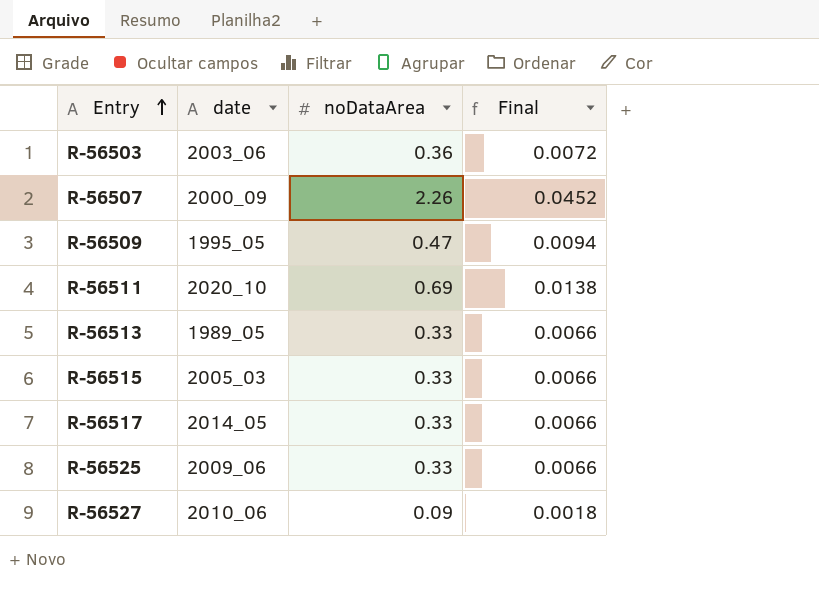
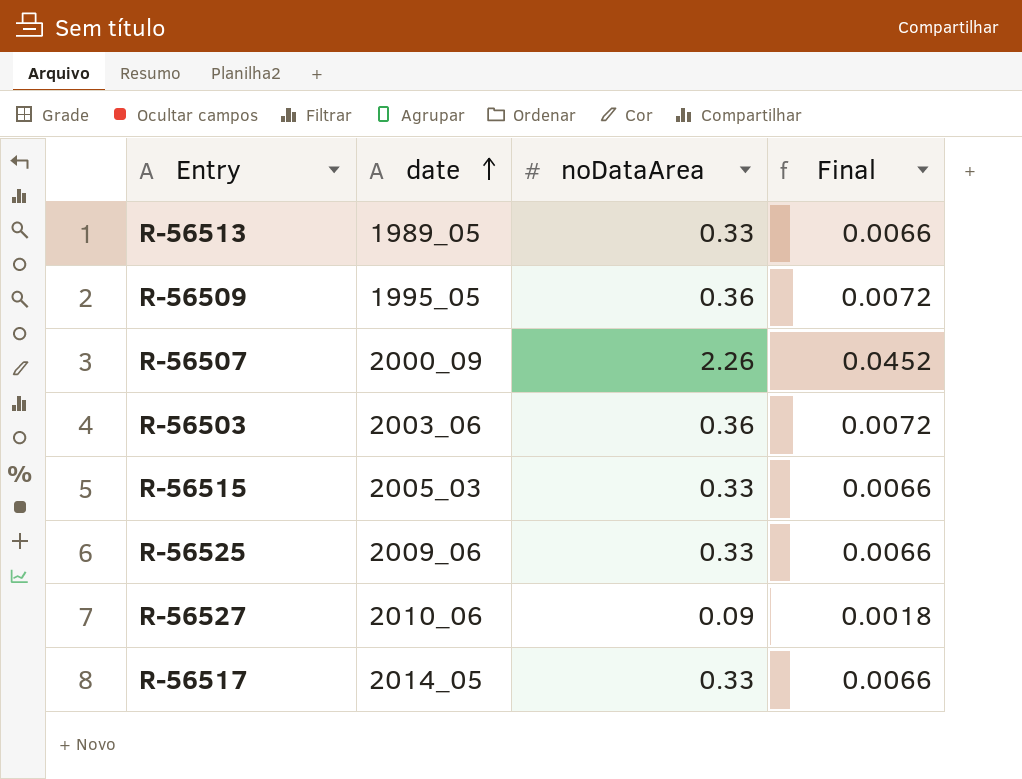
row order: Entry ascending -> date ascending
row R-56511: 2020_10 | 0.69 | 0.0138 -> none
R-56509 | noDataArea: 0.47 -> 0.36
R-56509 | Final: 0.0094 -> 0.0072

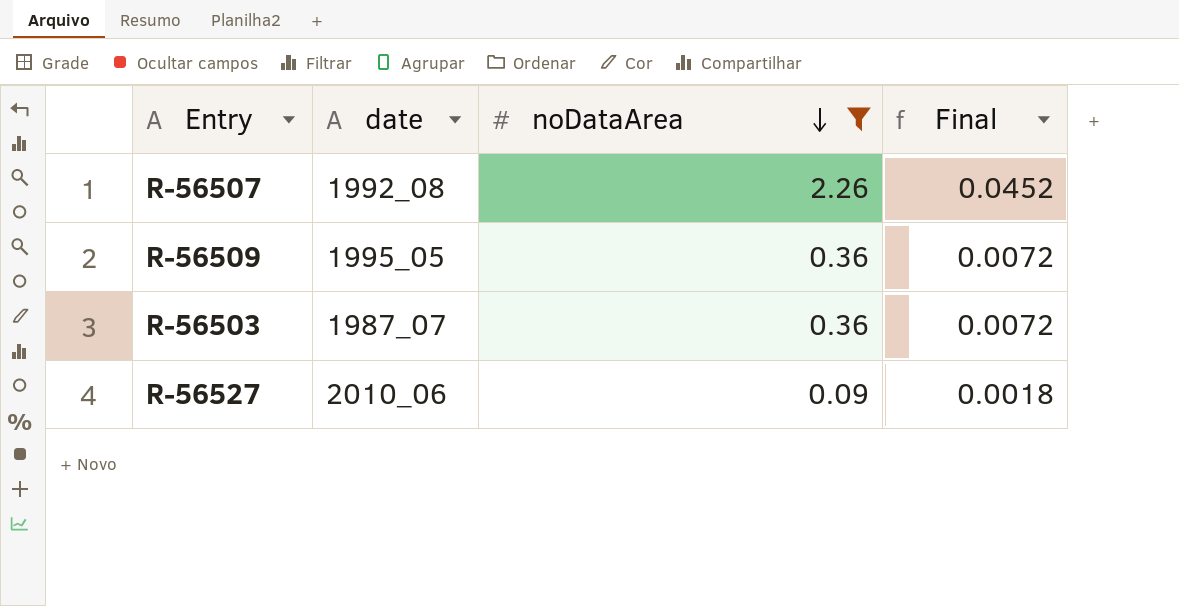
filter: none -> noDataArea != 0.33
row order: date ascending -> noDataArea descending
R-56507 | date: 2000_09 -> 1992_08
R-56503 | date: 2003_06 -> 1987_07

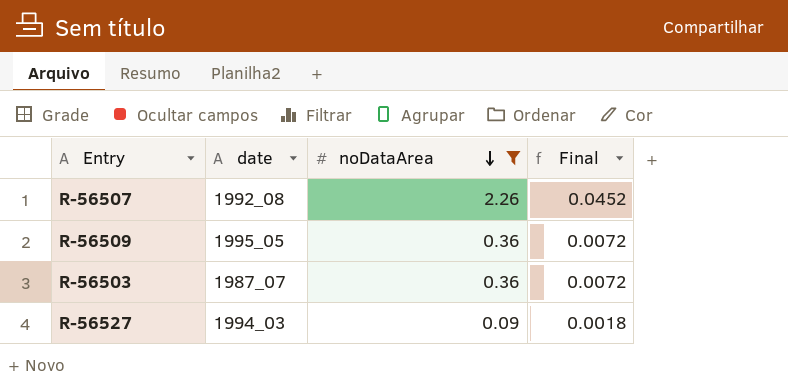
R-56527 | date: 2010_06 -> 1994_03

